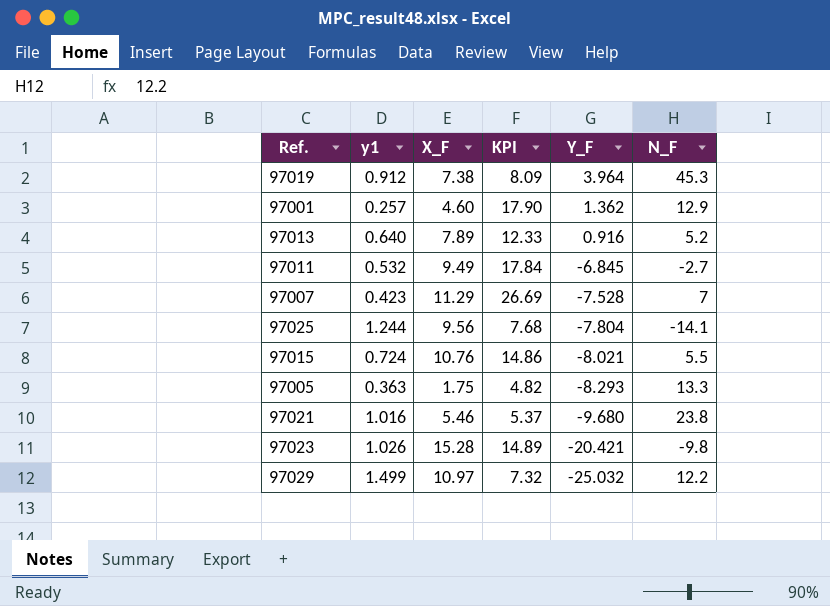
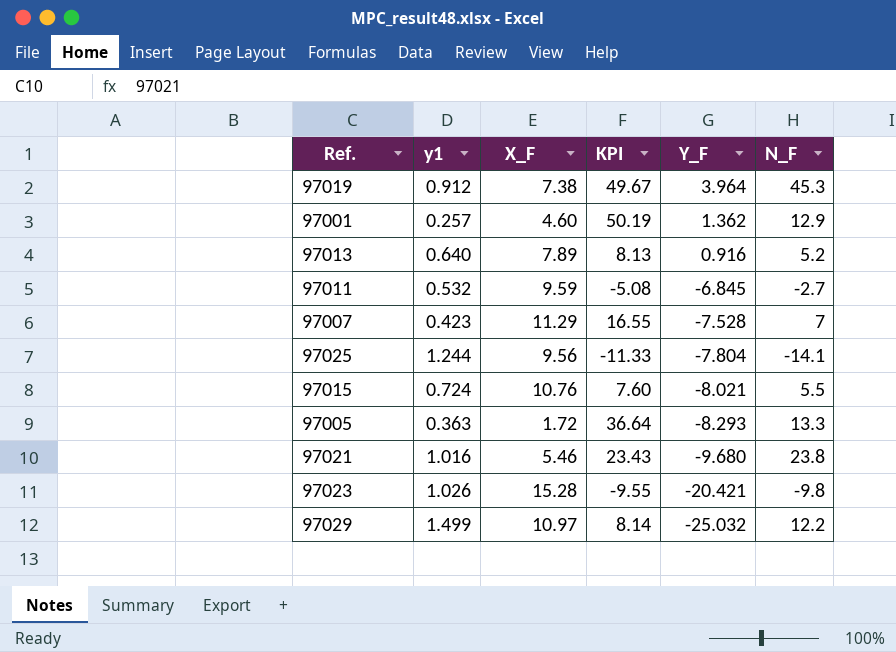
column KPI | formula: [X_F] / [y1] -> [N_F] / [y1]
97011 | X_F: 9.49 -> 9.59
97005 | X_F: 1.75 -> 1.72

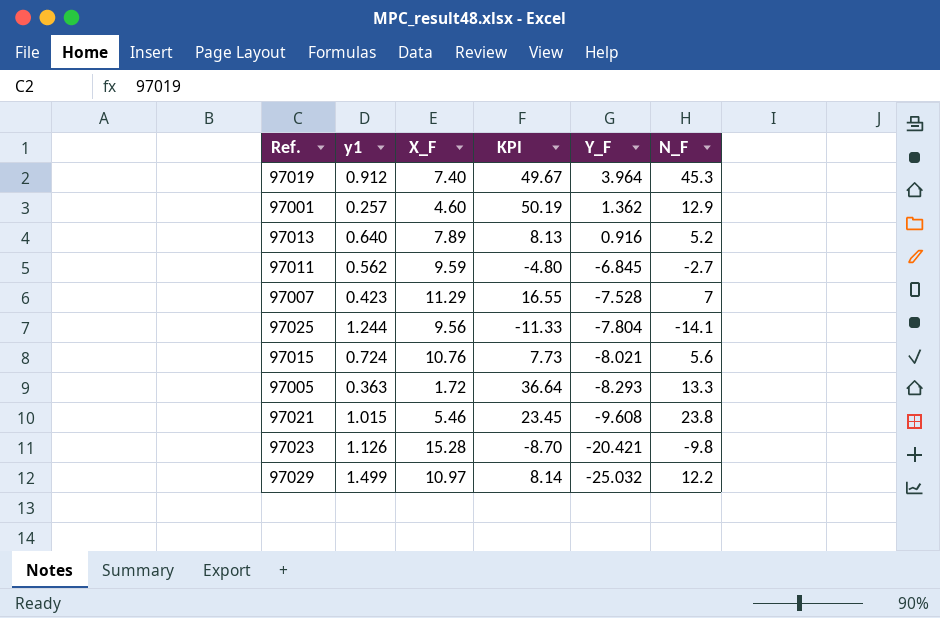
97019 | X_F: 7.38 -> 7.40
97011 | y1: 0.532 -> 0.562
97011 | KPI: -5.08 -> -4.80
97015 | KPI: 7.60 -> 7.73
97015 | N_F: 5.5 -> 5.6
97021 | y1: 1.016 -> 1.015
97021 | KPI: 23.43 -> 23.45
97021 | Y_F: -9.680 -> -9.608
97023 | y1: 1.026 -> 1.126
97023 | KPI: -9.55 -> -8.70

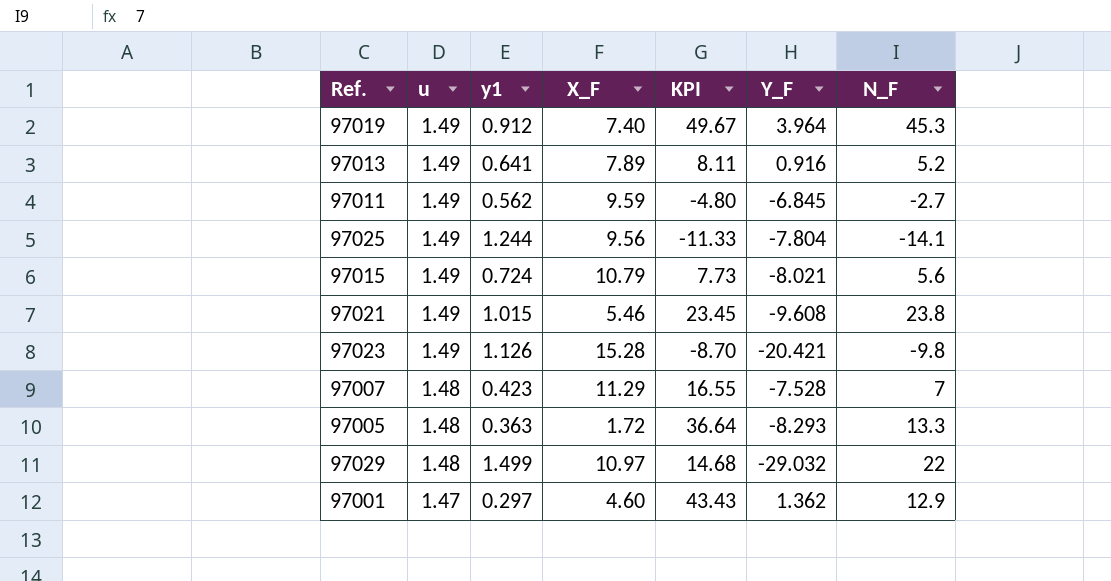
row order: Y_F descending -> u descending
column u | position: none -> 2
97013 | y1: 0.640 -> 0.641
97013 | KPI: 8.13 -> 8.11
97015 | X_F: 10.76 -> 10.79
97029 | KPI: 8.14 -> 14.68
97029 | Y_F: -25.032 -> -29.032
97029 | N_F: 12.2 -> 22
97001 | y1: 0.257 -> 0.297
97001 | KPI: 50.19 -> 43.43

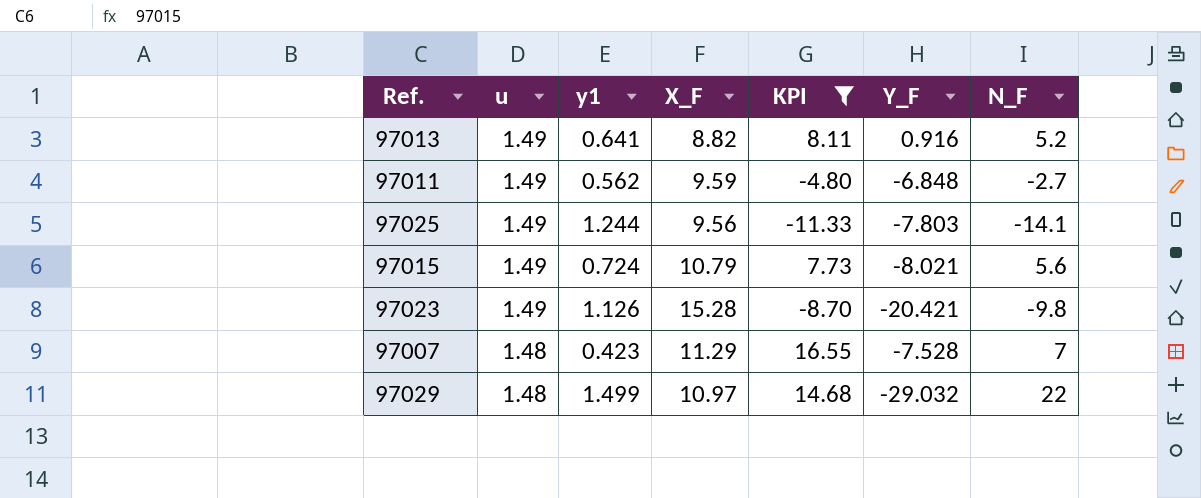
filter: none -> KPI <= 16.55
97013 | X_F: 7.89 -> 8.82
97011 | Y_F: -6.845 -> -6.848
97025 | Y_F: -7.804 -> -7.803

